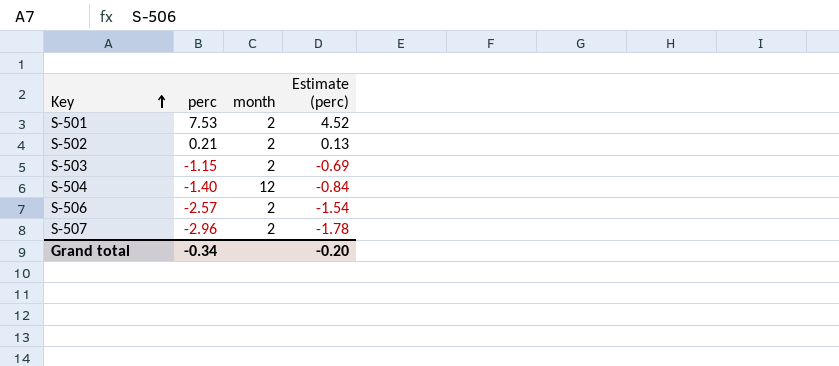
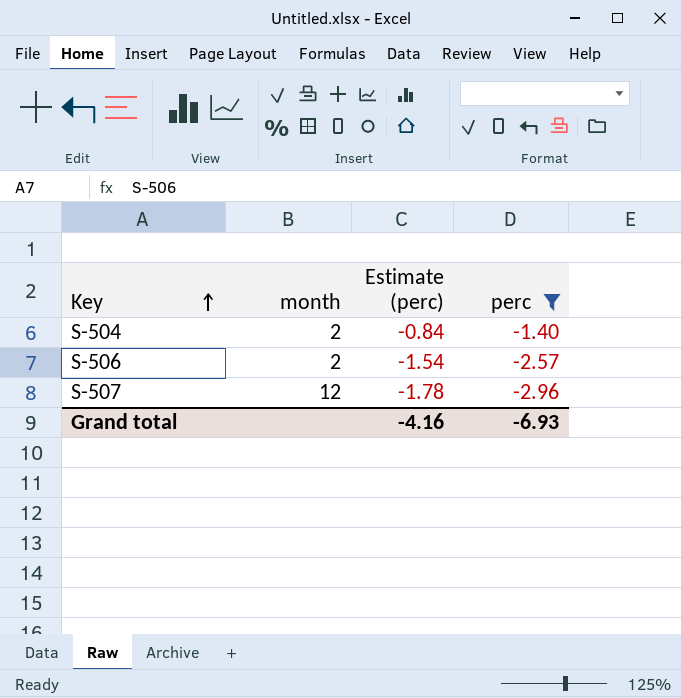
filter: none -> perc <= -1.40
column perc | position: 2 -> 4
S-504 | month: 12 -> 2
S-507 | month: 2 -> 12
Grand total | Estimate (perc): -0.20 -> -4.16
Grand total | perc: -0.34 -> -6.93

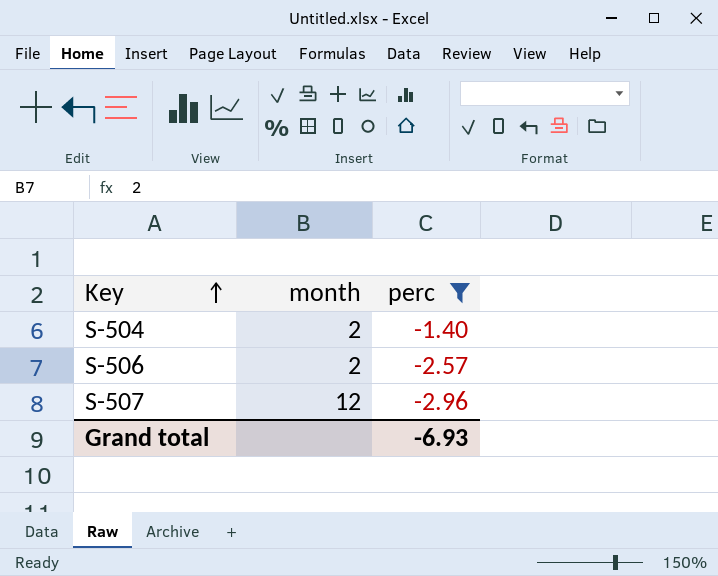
column Estimate (perc) | formula: [perc] * 0.6 -> none

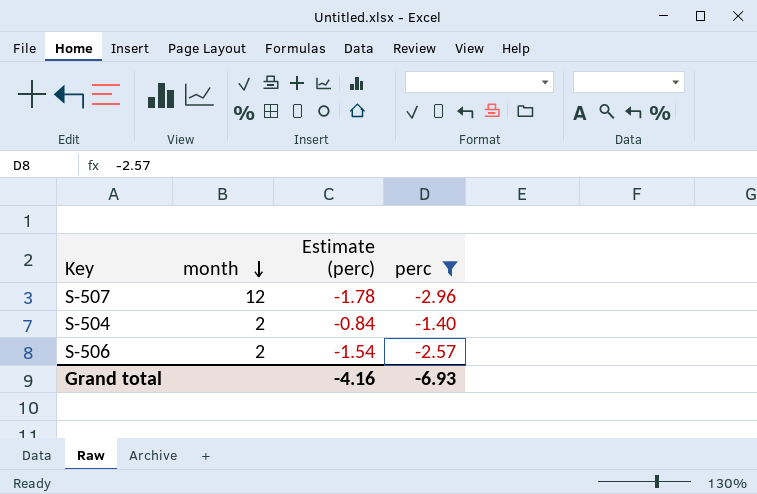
row order: Key ascending -> month descending
column Estimate (perc) | formula: none -> [perc] * 0.6

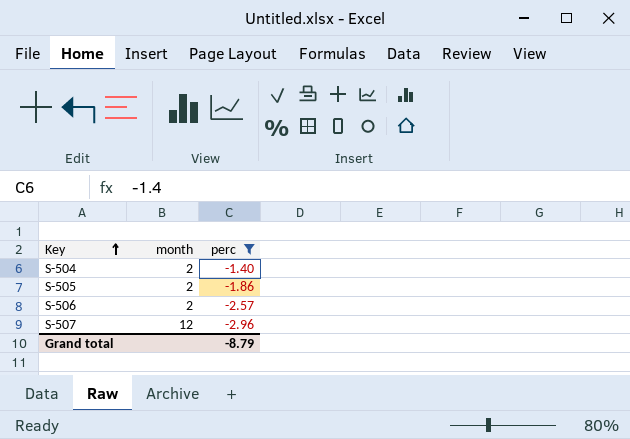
row order: month descending -> Key ascending
column Estimate (perc) | formula: [perc] * 0.6 -> none
row S-505: none -> 2 | -1.86
Grand total | perc: -6.93 -> -8.79

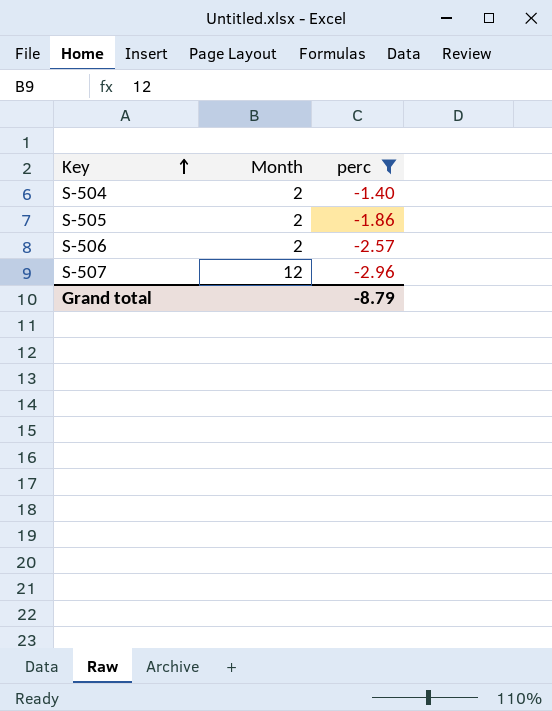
column name: month -> Month

